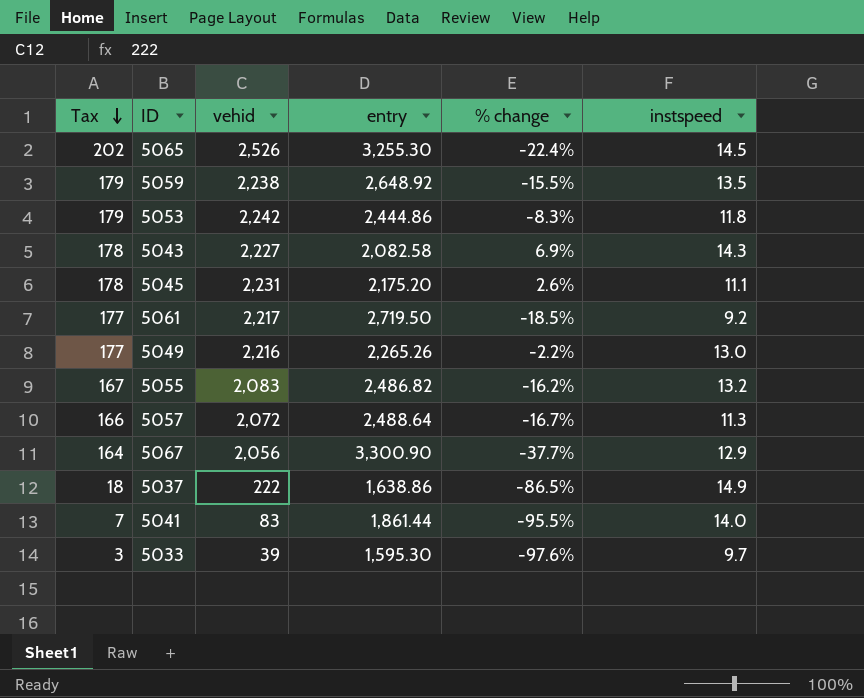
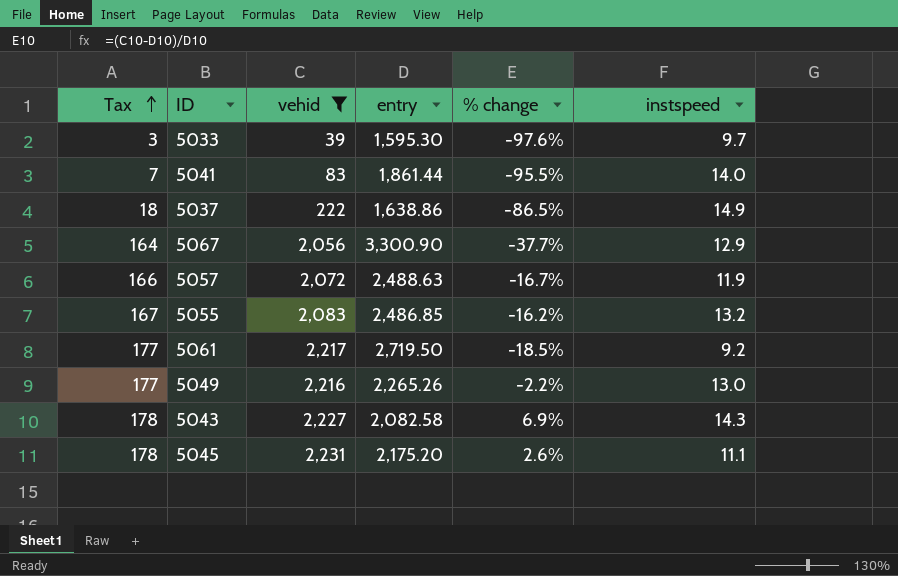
filter: none -> vehid <= 2,231
row order: Tax descending -> Tax ascending
5057 | entry: 2,488.64 -> 2,488.63
5057 | instspeed: 11.3 -> 11.9
5055 | entry: 2,486.82 -> 2,486.85

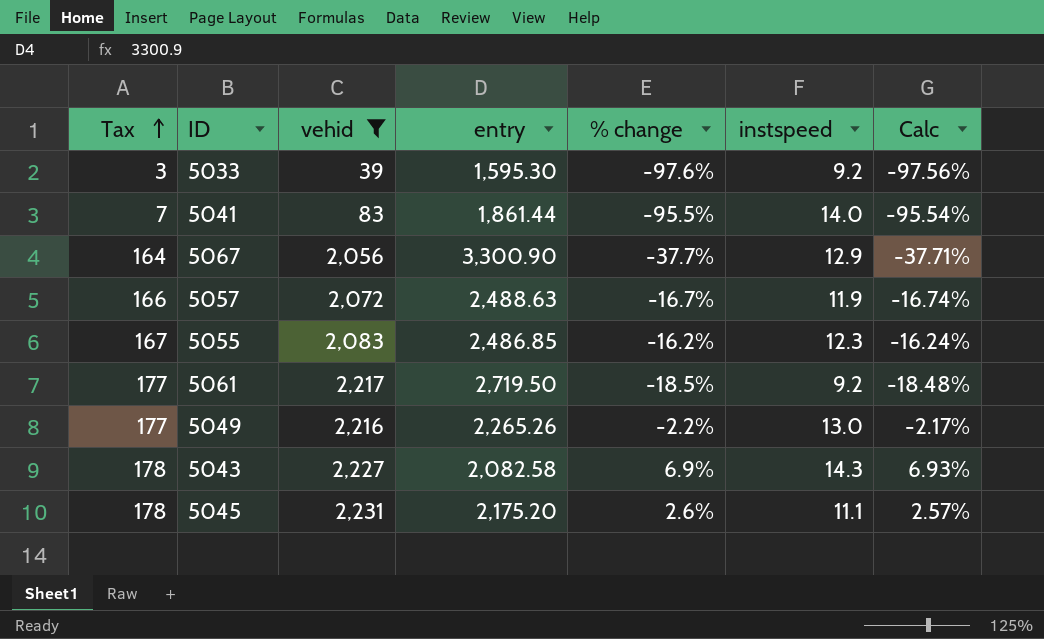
column Calc | formula: none -> ([vehid] - [entry]) / [entry]
row 5037: 18 | 222 | 1,638.86 | -86.5% | 14.9 -> none
5033 | instspeed: 9.7 -> 9.2
5055 | instspeed: 13.2 -> 12.3

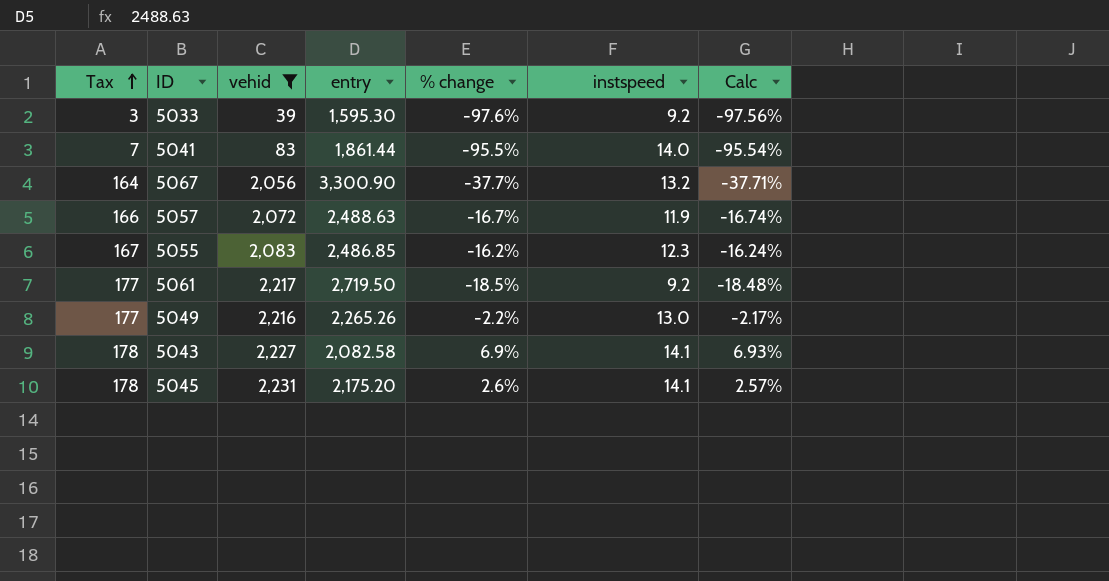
5067 | instspeed: 12.9 -> 13.2
5043 | instspeed: 14.3 -> 14.1
5045 | instspeed: 11.1 -> 14.1

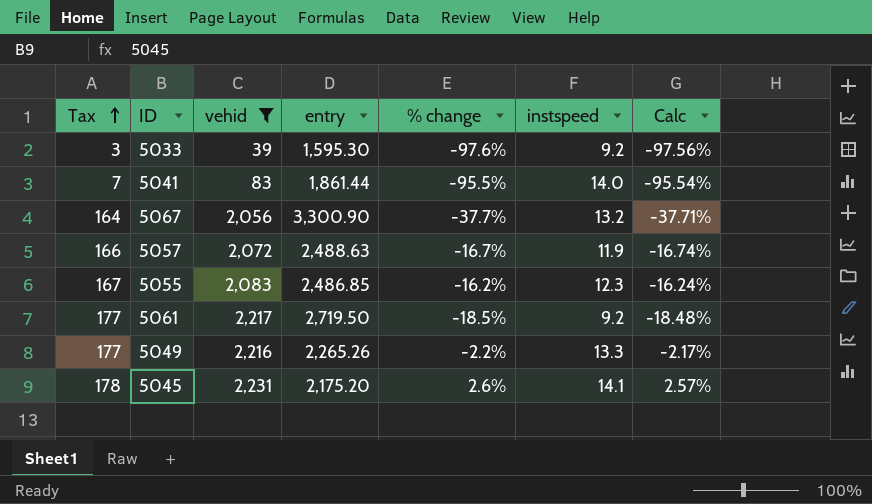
row 5043: 178 | 2,227 | 2,082.58 | 6.9% | 14.1 | 6.93% -> none
5049 | instspeed: 13.0 -> 13.3

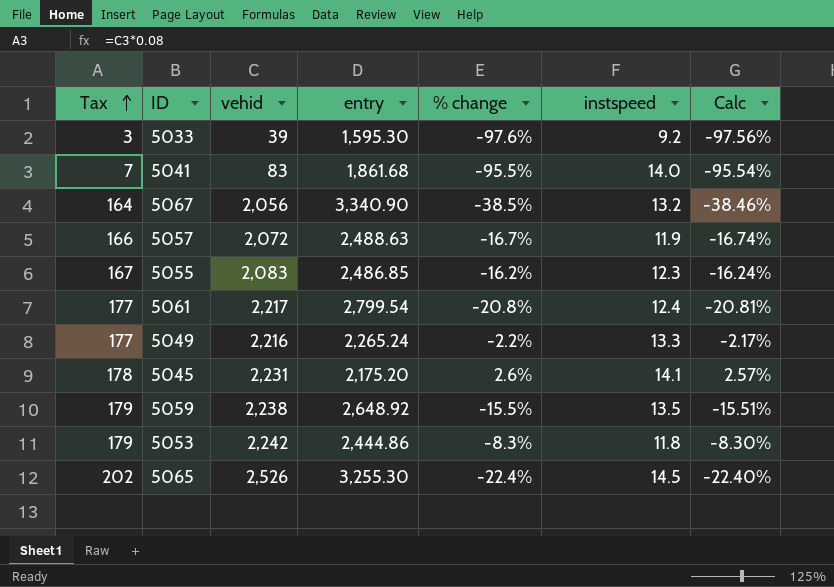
filter: vehid <= 2,231 -> none
5041 | entry: 1,861.44 -> 1,861.68
5067 | entry: 3,300.90 -> 3,340.90
5067 | % change: -37.7% -> -38.5%
5067 | Calc: -37.71% -> -38.46%
5061 | entry: 2,719.50 -> 2,799.54
5061 | % change: -18.5% -> -20.8%
5061 | instspeed: 9.2 -> 12.4
5061 | Calc: -18.48% -> -20.81%
5049 | entry: 2,265.26 -> 2,265.24

